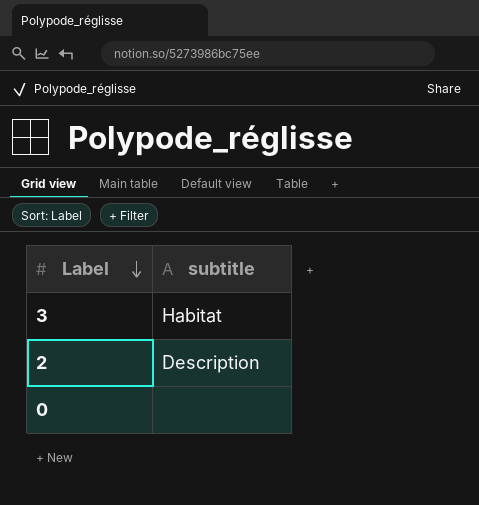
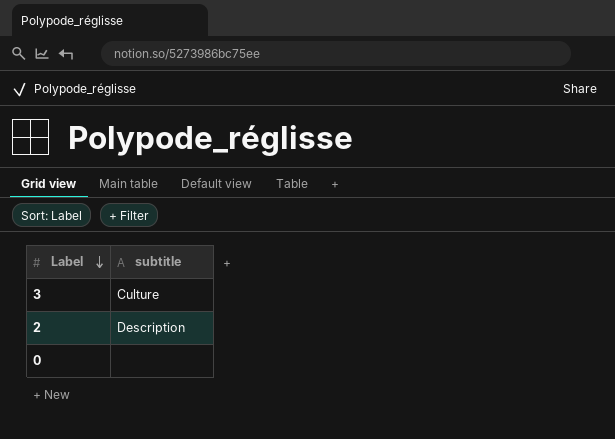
3 | subtitle: Habitat -> Culture

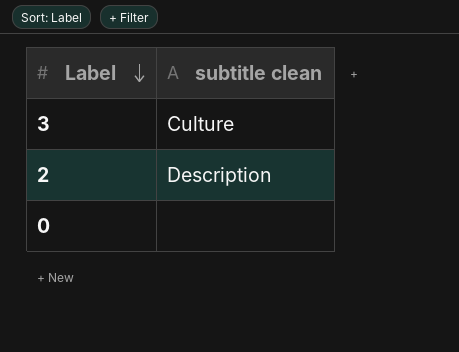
column name: subtitle -> subtitle clean

